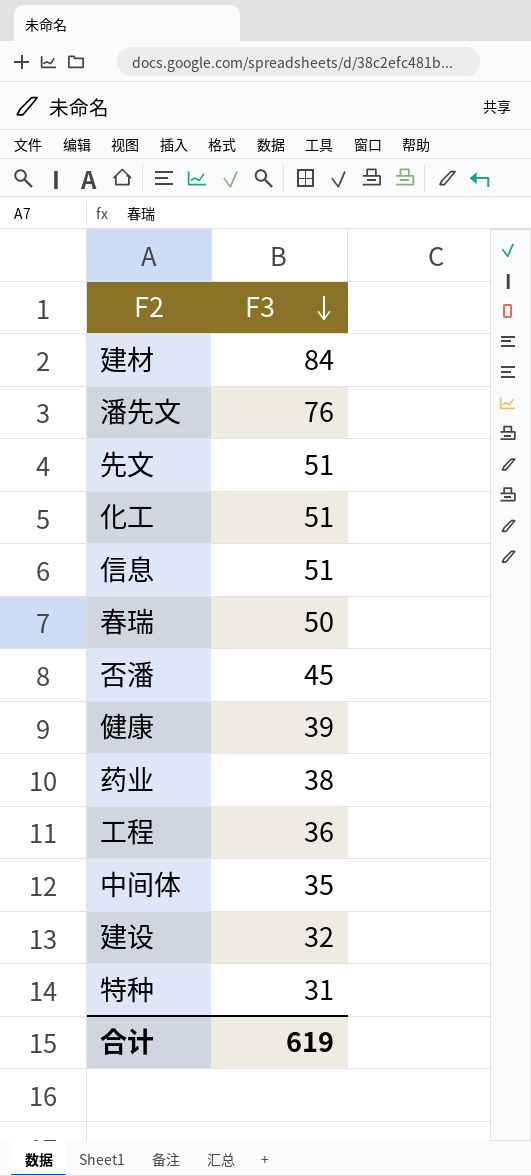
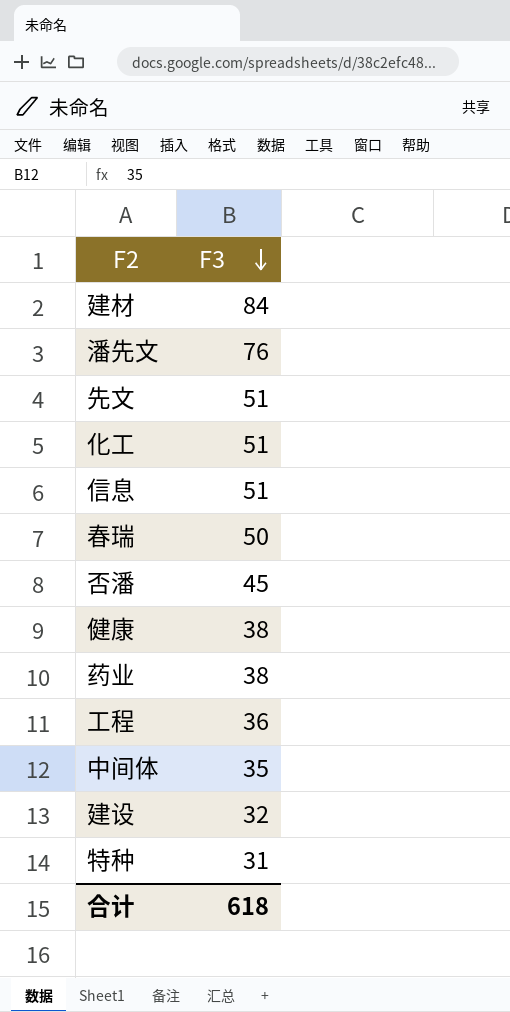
健康 | F3: 39 -> 38
合计 | F3: 619 -> 618

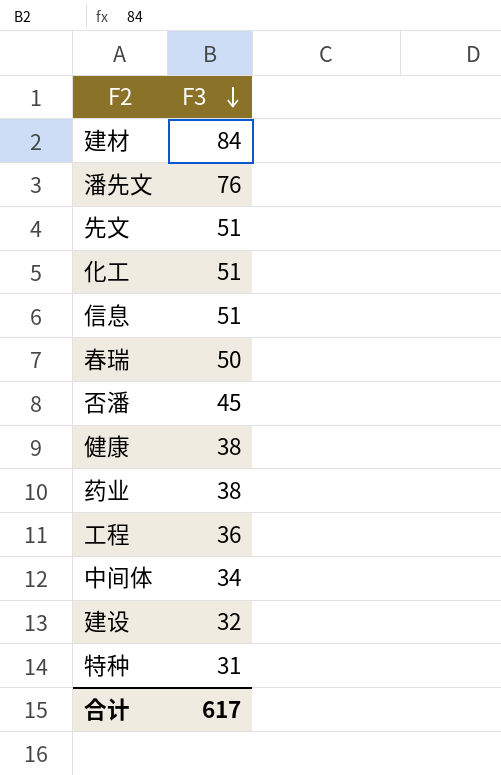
中间体 | F3: 35 -> 34
合计 | F3: 618 -> 617

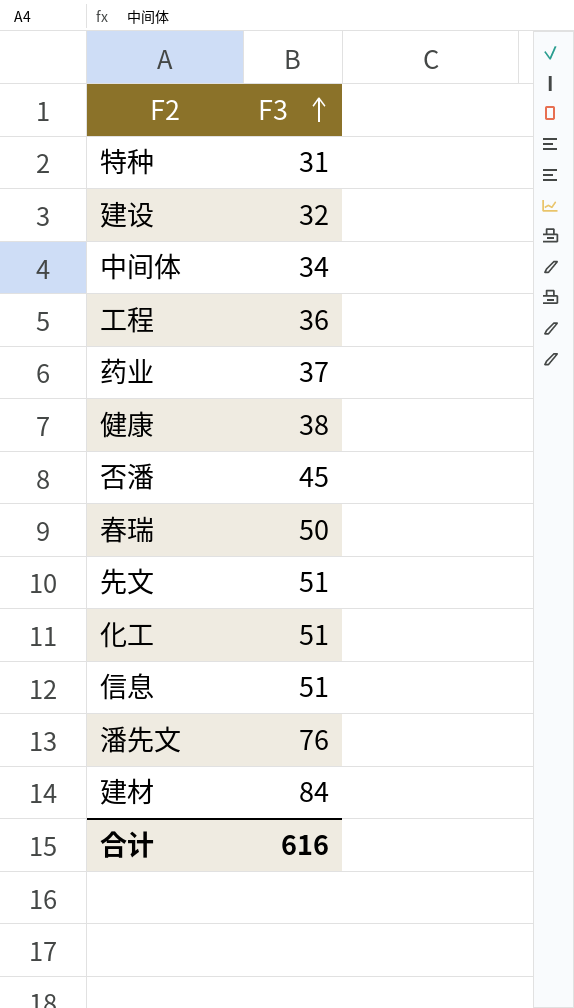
row order: F3 descending -> F3 ascending
药业 | F3: 38 -> 37
合计 | F3: 617 -> 616

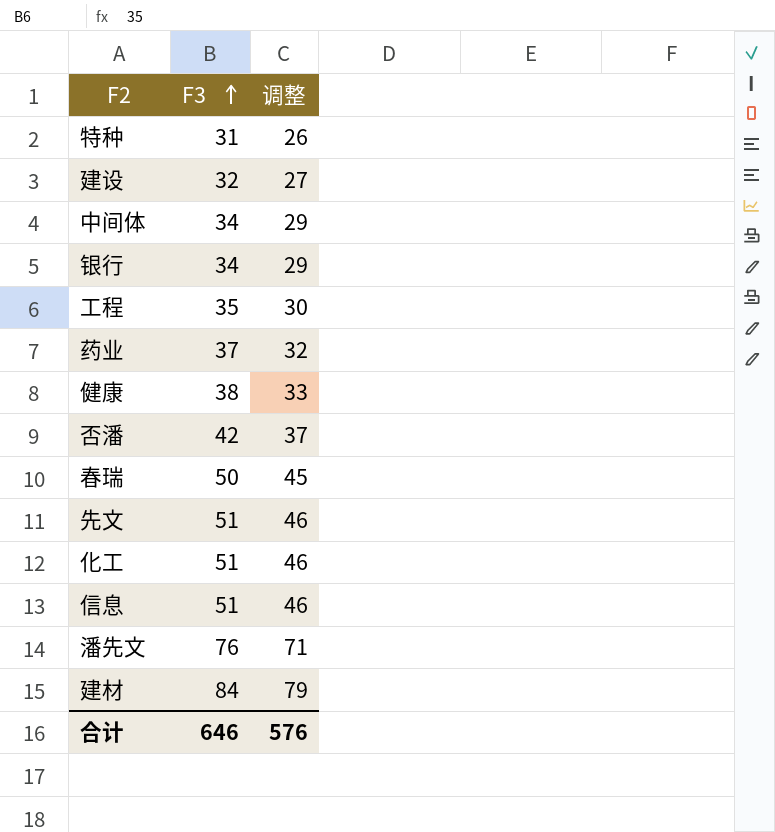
column 调整 | formula: none -> [F3] - 5
row 银行: none -> 34 | 29
工程 | F3: 36 -> 35
否潘 | F3: 45 -> 42
合计 | F3: 616 -> 646

